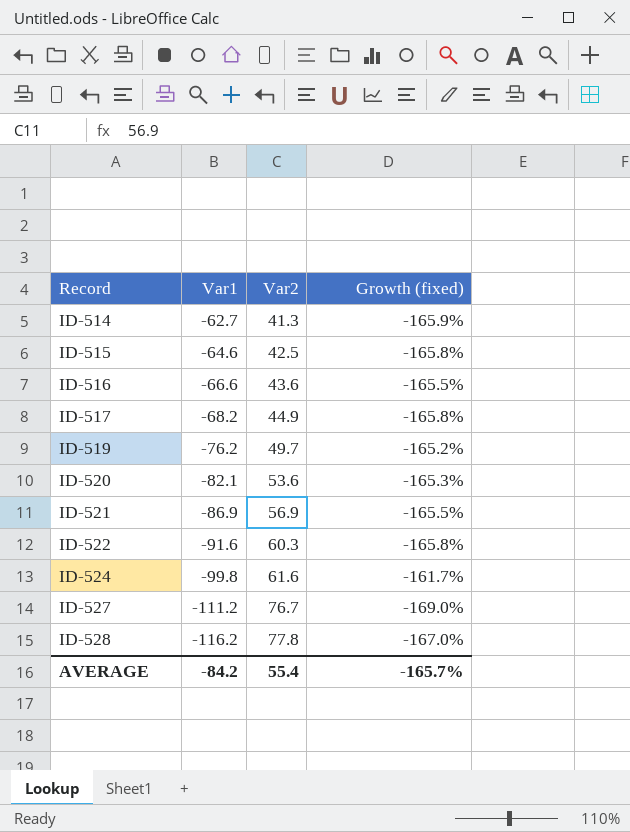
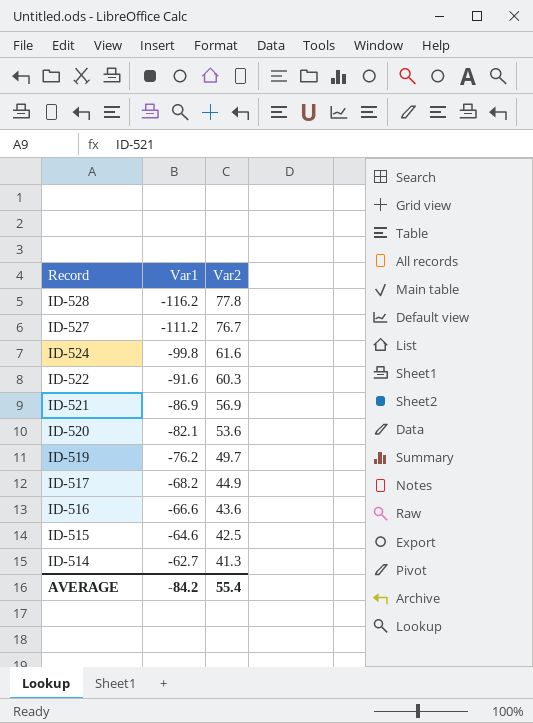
row order: Record ascending -> Record descending
column Growth (fixed) | formula: ([Var2] - [Var1]) / [Var1] -> none

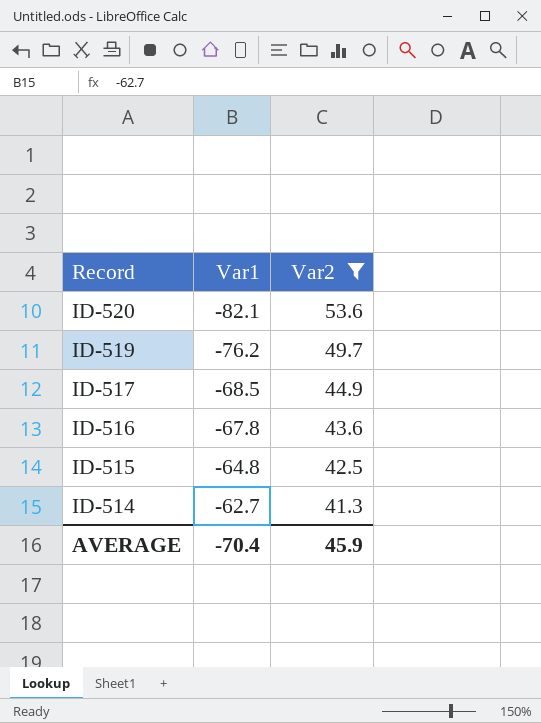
filter: none -> Var2 <= 53.6
ID-517 | Var1: -68.2 -> -68.5
ID-516 | Var1: -66.6 -> -67.8
ID-515 | Var1: -64.6 -> -64.8
AVERAGE | Var1: -84.2 -> -70.4
AVERAGE | Var2: 55.4 -> 45.9

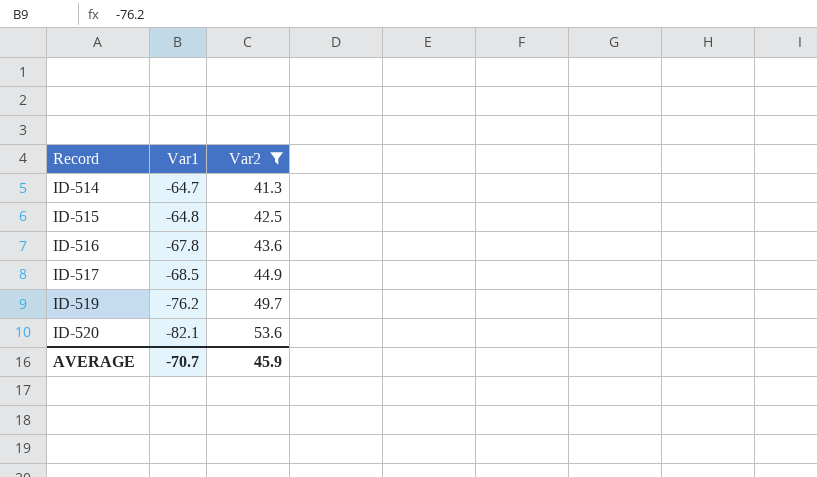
row order: Record descending -> Record ascending
ID-514 | Var1: -62.7 -> -64.7
AVERAGE | Var1: -70.4 -> -70.7

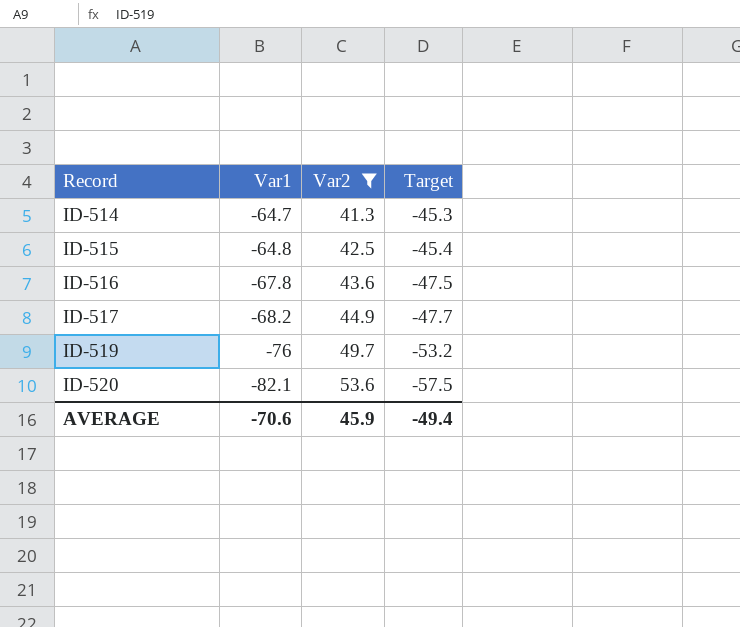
column Target | formula: none -> [Var1] * 0.7
ID-517 | Var1: -68.5 -> -68.2
ID-519 | Var1: -76.2 -> -76
AVERAGE | Var1: -70.7 -> -70.6

